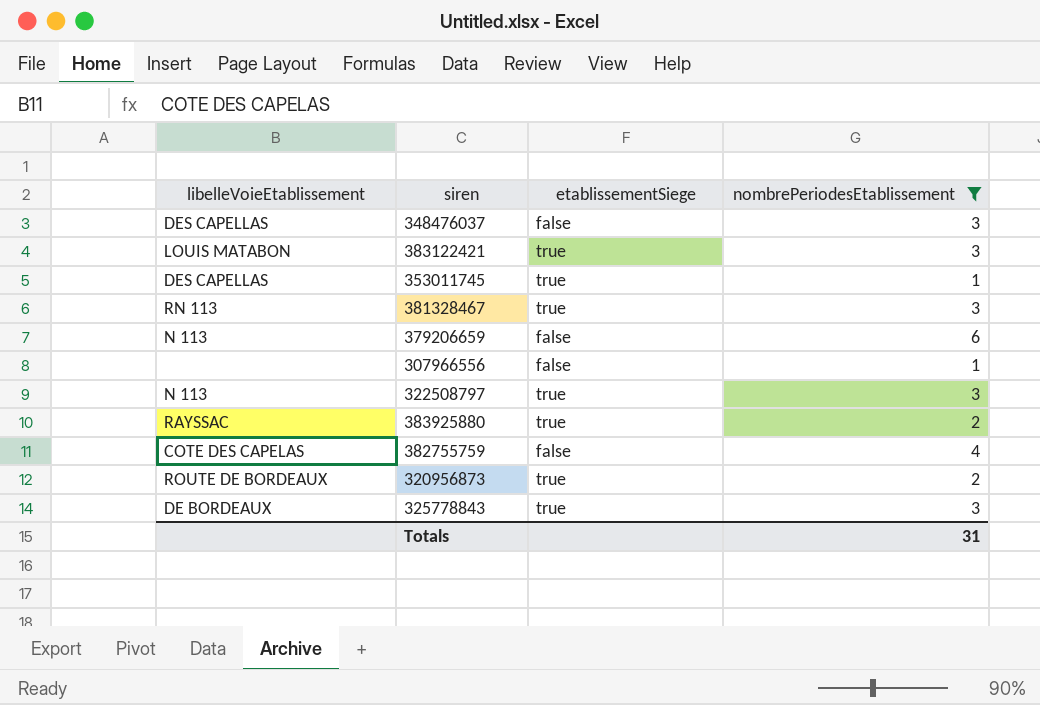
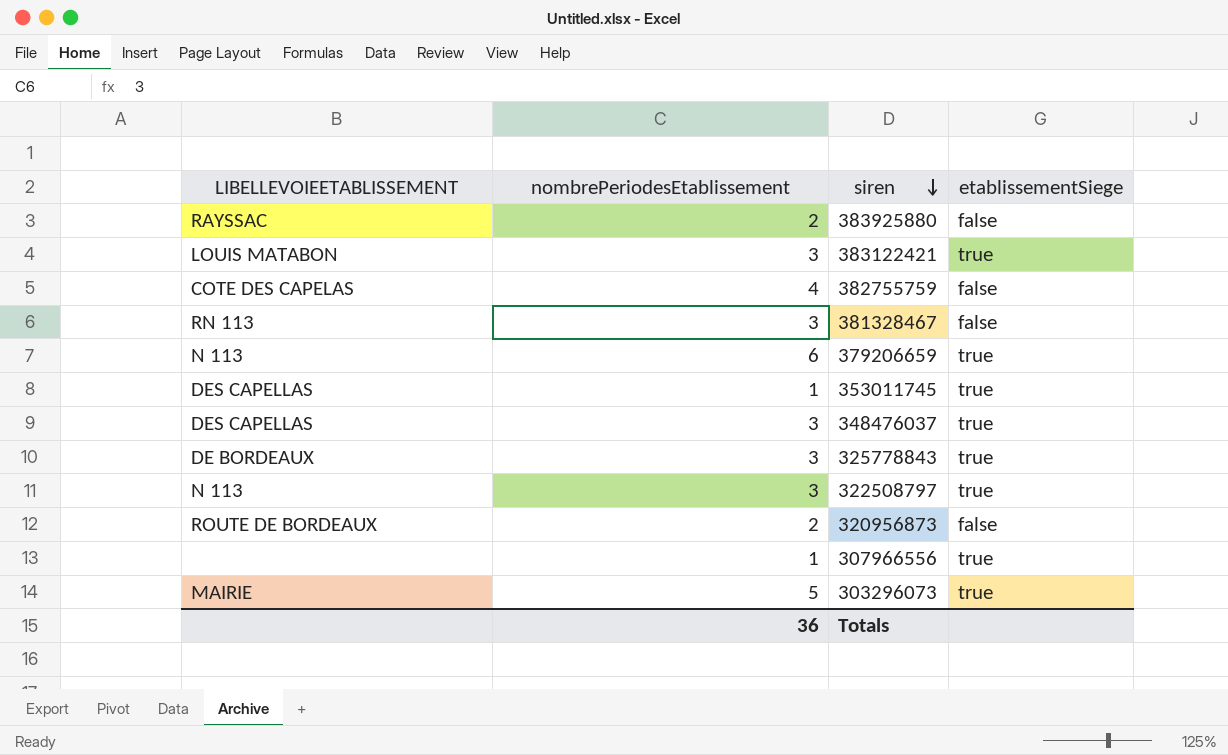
filter: nombrePeriodesEtablissement != 5 -> none
row order: none -> siren descending
column name: libelleVoieEtablissement -> LIBELLEVOIEETABLISSEMENT
column nombrePeriodesEtablissement | position: 4 -> 2
383925880 | etablissementSiege: true -> false
381328467 | etablissementSiege: true -> false
379206659 | etablissementSiege: false -> true
348476037 | etablissementSiege: false -> true
320956873 | etablissementSiege: true -> false
307966556 | etablissementSiege: false -> true
Totals | nombrePeriodesEtablissement: 31 -> 36

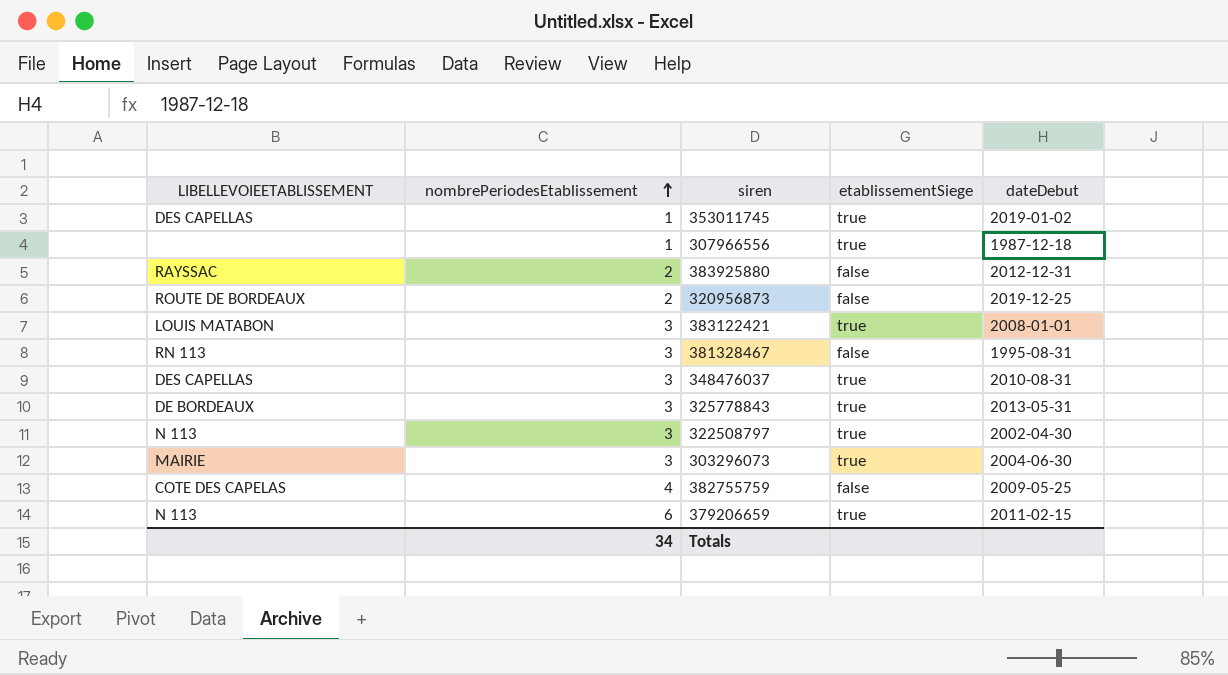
row order: siren descending -> nombrePeriodesEtablissement ascending
column dateDebut | position: none -> 5
303296073 | nombrePeriodesEtablissement: 5 -> 3
Totals | nombrePeriodesEtablissement: 36 -> 34

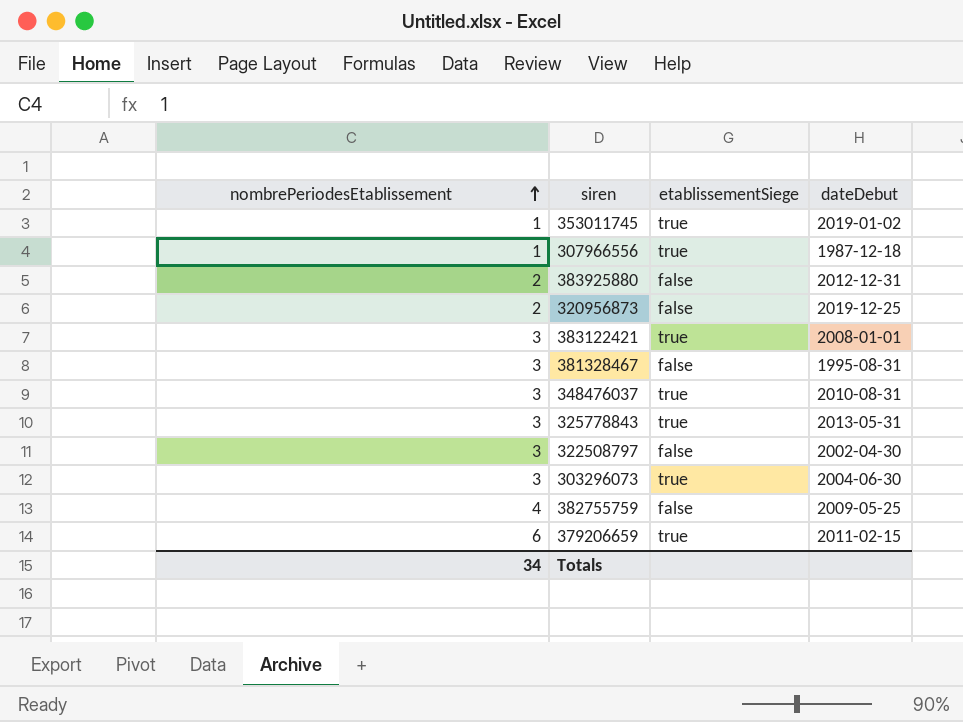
column LIBELLEVOIEETABLISSEMENT | position: 1 -> none
322508797 | etablissementSiege: true -> false

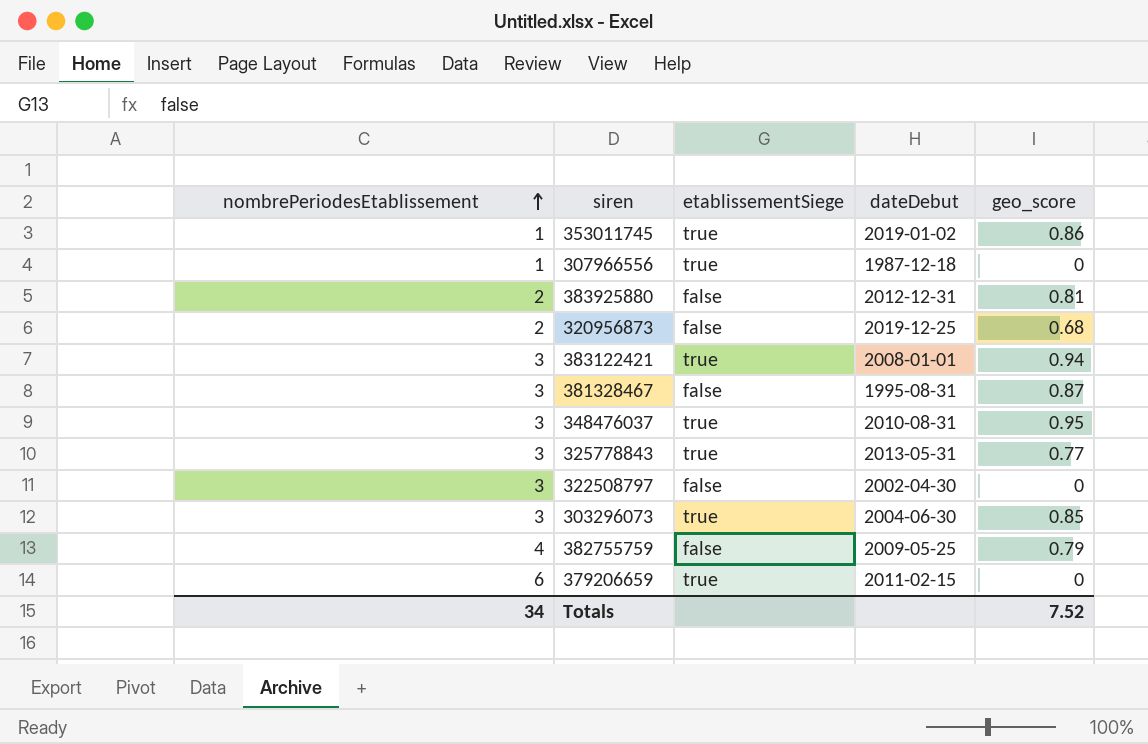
column geo_score | position: none -> 5

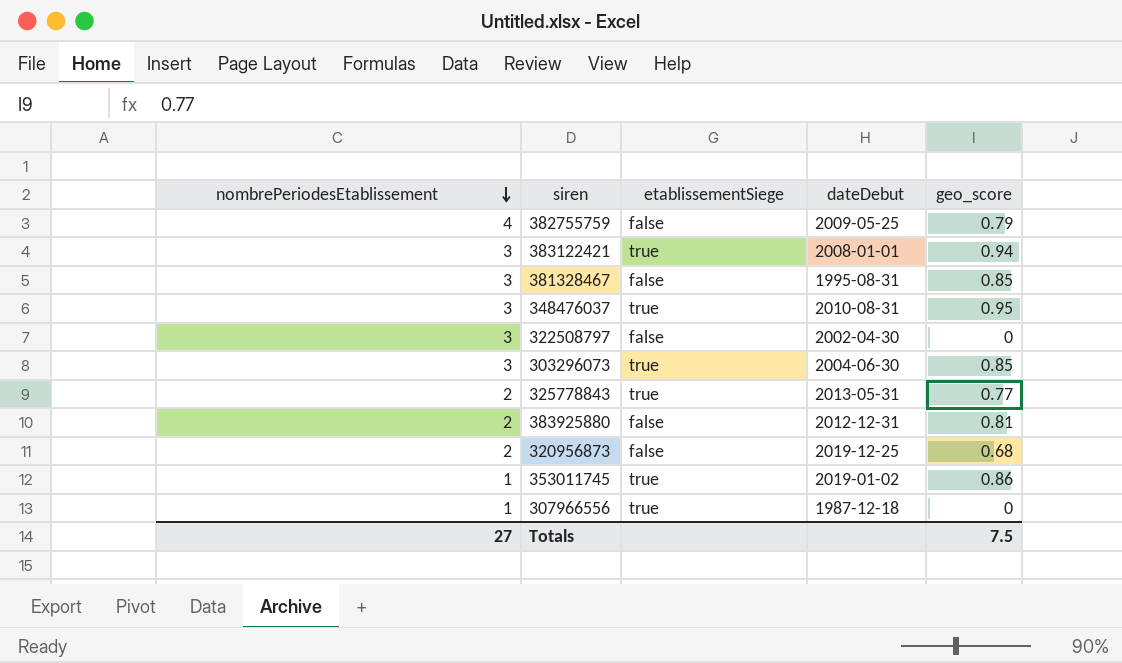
row order: nombrePeriodesEtablissement ascending -> nombrePeriodesEtablissement descending
row 379206659: 6 | true | 2011-02-15 | 0 -> none
381328467 | geo_score: 0.87 -> 0.85
325778843 | nombrePeriodesEtablissement: 3 -> 2
Totals | nombrePeriodesEtablissement: 34 -> 27
Totals | geo_score: 7.52 -> 7.5

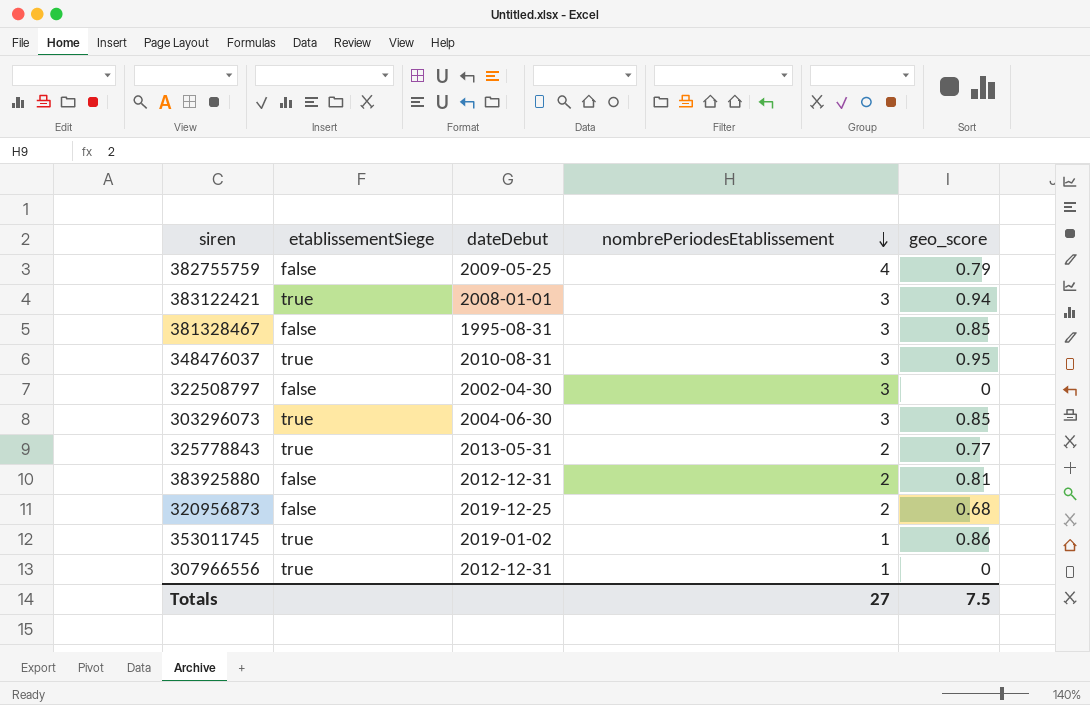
column nombrePeriodesEtablissement | position: 1 -> 4
307966556 | dateDebut: 1987-12-18 -> 2012-12-31

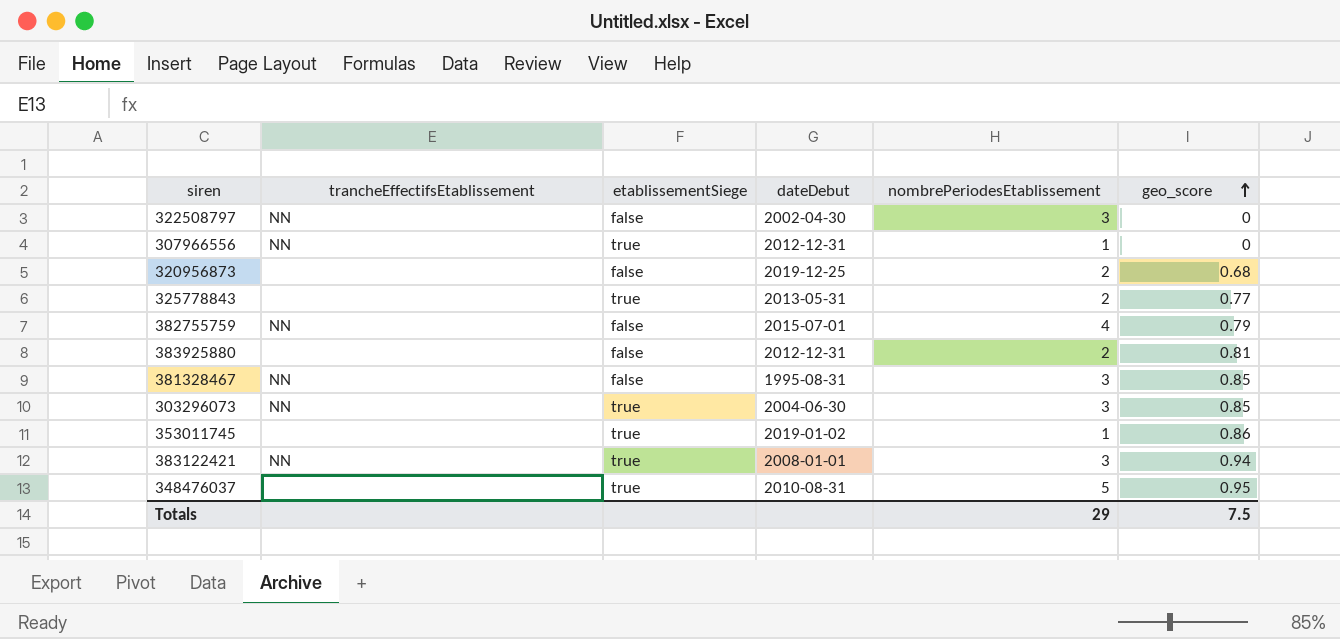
row order: nombrePeriodesEtablissement descending -> geo_score ascending
column trancheEffectifsEtablissement | position: none -> 2
382755759 | dateDebut: 2009-05-25 -> 2015-07-01
348476037 | nombrePeriodesEtablissement: 3 -> 5
Totals | nombrePeriodesEtablissement: 27 -> 29

